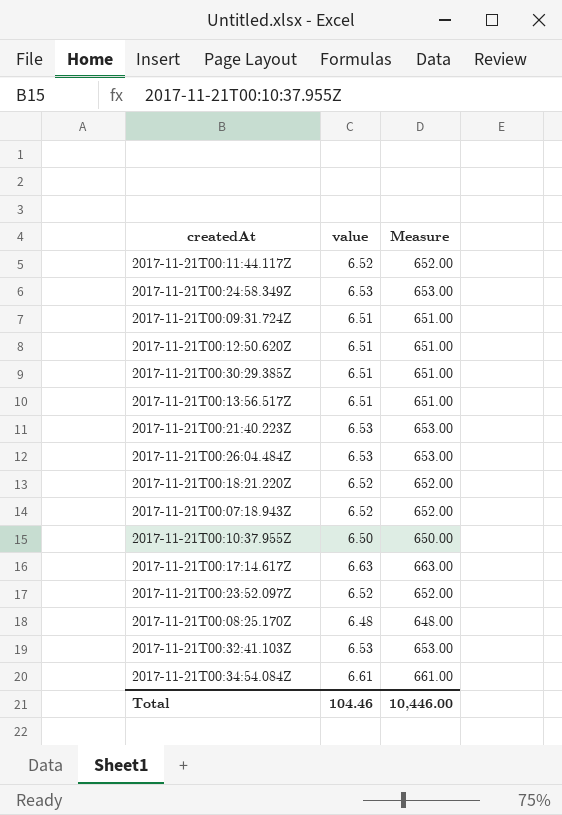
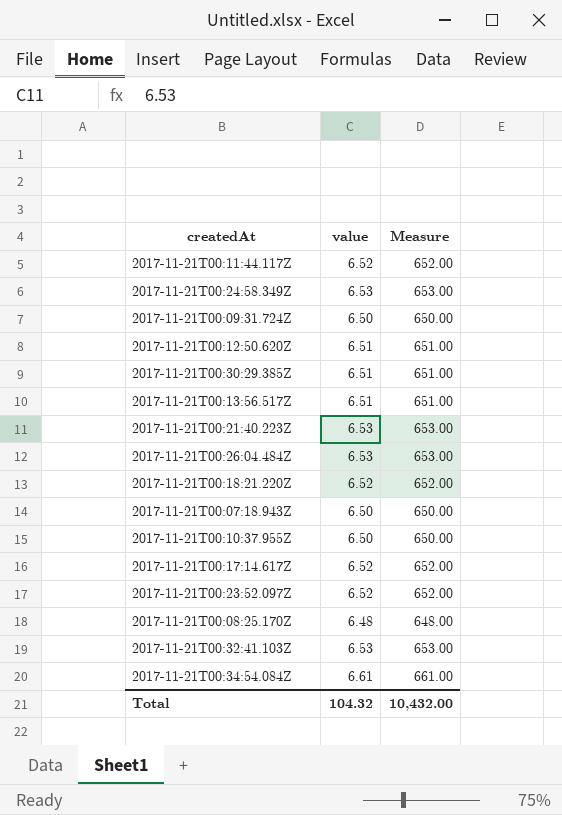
2017-11-21T00:09:31.724Z | value: 6.51 -> 6.50
2017-11-21T00:09:31.724Z | Measure: 651.00 -> 650.00
2017-11-21T00:07:18.943Z | value: 6.52 -> 6.50
2017-11-21T00:07:18.943Z | Measure: 652.00 -> 650.00
2017-11-21T00:17:14.617Z | value: 6.63 -> 6.52
2017-11-21T00:17:14.617Z | Measure: 663.00 -> 652.00
Total | value: 104.46 -> 104.32
Total | Measure: 10,446.00 -> 10,432.00

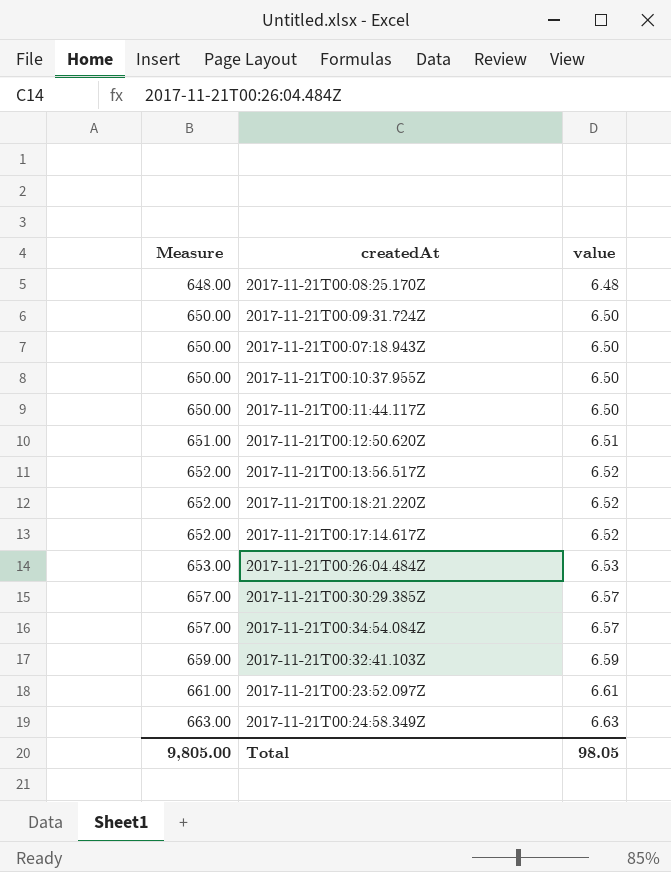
row order: none -> Measure ascending
column Measure | position: 3 -> 1
row 2017-11-21T00:21:40.223Z: 6.53 | 653.00 -> none
2017-11-21T00:11:44.117Z | Measure: 652.00 -> 650.00
2017-11-21T00:11:44.117Z | value: 6.52 -> 6.50
2017-11-21T00:13:56.517Z | Measure: 651.00 -> 652.00
2017-11-21T00:13:56.517Z | value: 6.51 -> 6.52
2017-11-21T00:30:29.385Z | Measure: 651.00 -> 657.00
2017-11-21T00:30:29.385Z | value: 6.51 -> 6.57
2017-11-21T00:34:54.084Z | Measure: 661.00 -> 657.00
2017-11-21T00:34:54.084Z | value: 6.61 -> 6.57
2017-11-21T00:32:41.103Z | Measure: 653.00 -> 659.00
2017-11-21T00:32:41.103Z | value: 6.53 -> 6.59
2017-11-21T00:23:52.097Z | Measure: 652.00 -> 661.00
2017-11-21T00:23:52.097Z | value: 6.52 -> 6.61
2017-11-21T00:24:58.349Z | Measure: 653.00 -> 663.00
2017-11-21T00:24:58.349Z | value: 6.53 -> 6.63
Total | Measure: 10,432.00 -> 9,805.00
Total | value: 104.32 -> 98.05

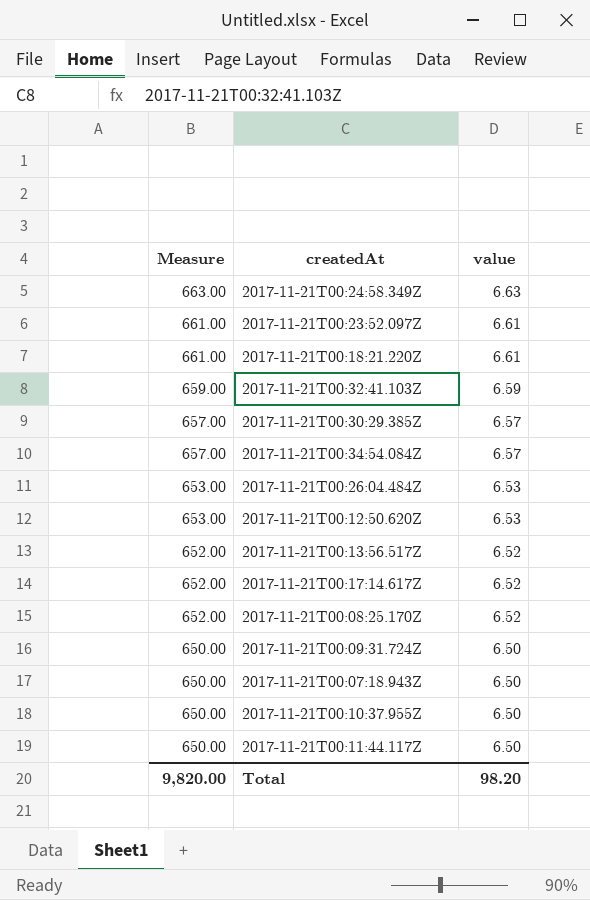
row order: Measure ascending -> Measure descending
2017-11-21T00:18:21.220Z | Measure: 652.00 -> 661.00
2017-11-21T00:18:21.220Z | value: 6.52 -> 6.61
2017-11-21T00:12:50.620Z | Measure: 651.00 -> 653.00
2017-11-21T00:12:50.620Z | value: 6.51 -> 6.53
2017-11-21T00:08:25.170Z | Measure: 648.00 -> 652.00
2017-11-21T00:08:25.170Z | value: 6.48 -> 6.52
Total | Measure: 9,805.00 -> 9,820.00
Total | value: 98.05 -> 98.20

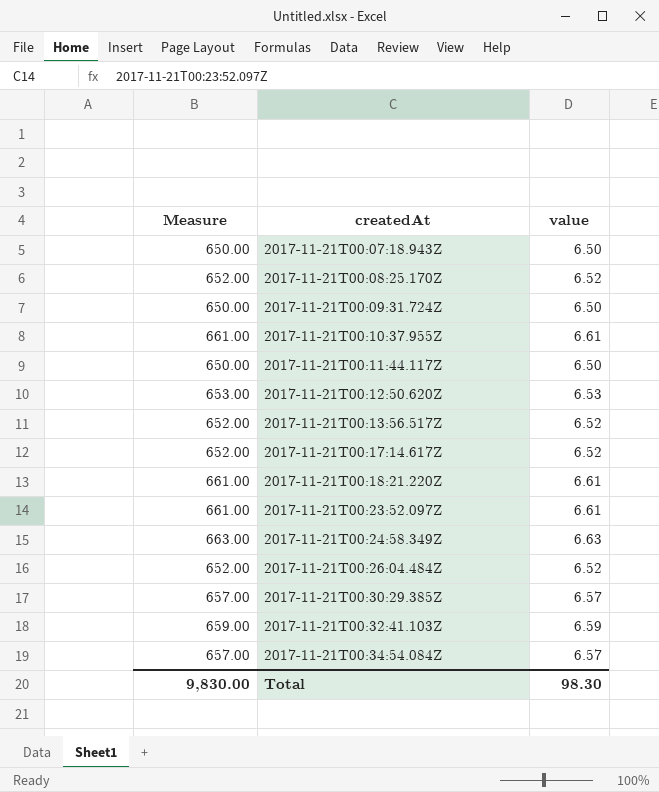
row order: Measure descending -> createdAt ascending
2017-11-21T00:10:37.955Z | Measure: 650.00 -> 661.00
2017-11-21T00:10:37.955Z | value: 6.50 -> 6.61
2017-11-21T00:26:04.484Z | Measure: 653.00 -> 652.00
2017-11-21T00:26:04.484Z | value: 6.53 -> 6.52
Total | Measure: 9,820.00 -> 9,830.00
Total | value: 98.20 -> 98.30

